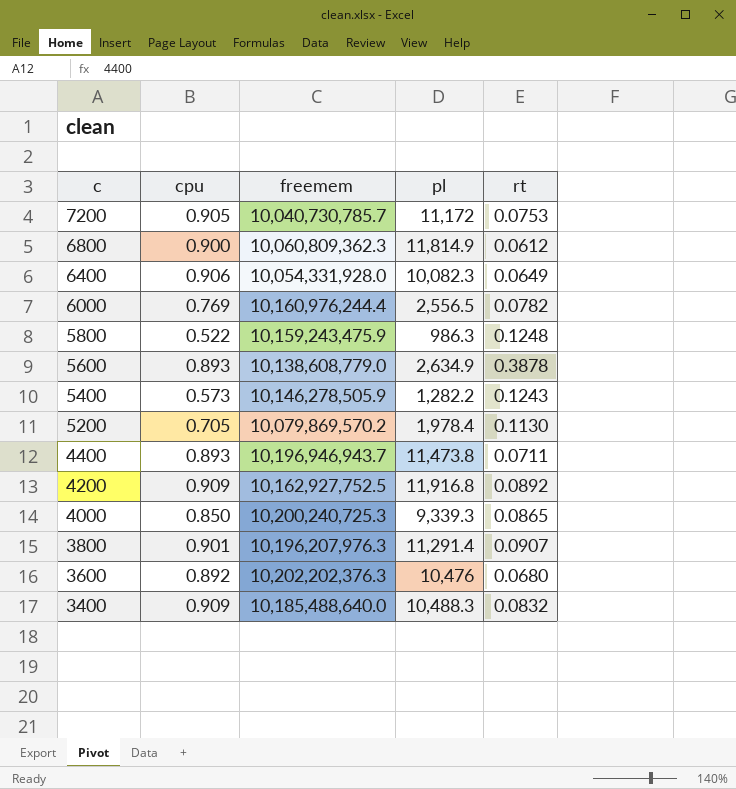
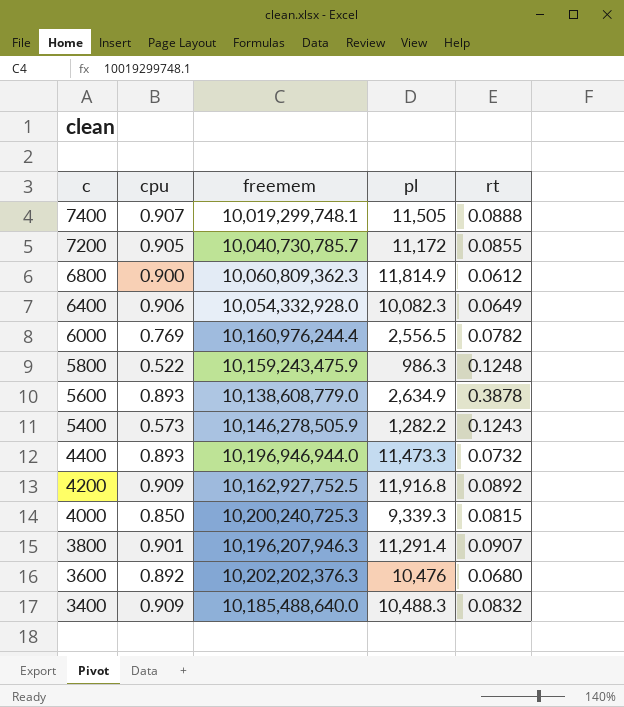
row 5200: 0.705 | 10,079,869,570.2 | 1,978.4 | 0.1130 -> none
row 7400: none -> 0.907 | 10,019,299,748.1 | 11,505 | 0.0888
7200 | rt: 0.0753 -> 0.0855
6400 | freemem: 10,054,331,928.0 -> 10,054,332,928.0
4400 | freemem: 10,196,946,943.7 -> 10,196,946,944.0
4400 | pl: 11,473.8 -> 11,473.3
4400 | rt: 0.0711 -> 0.0732
4000 | rt: 0.0865 -> 0.0815
3800 | freemem: 10,196,207,976.3 -> 10,196,207,946.3

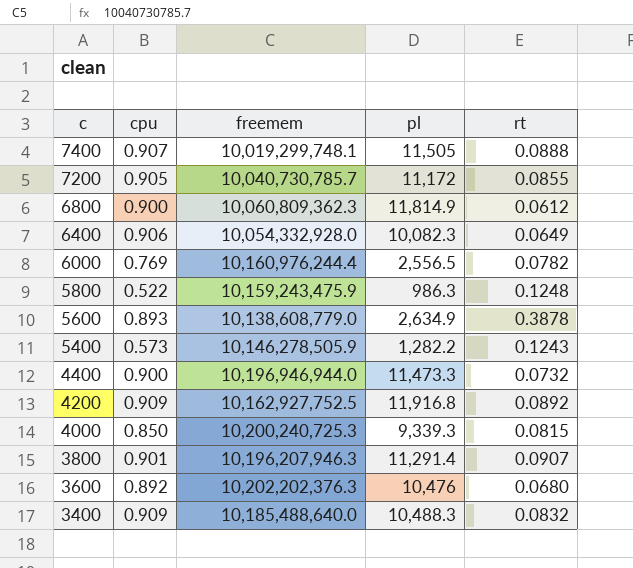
4400 | cpu: 0.893 -> 0.900

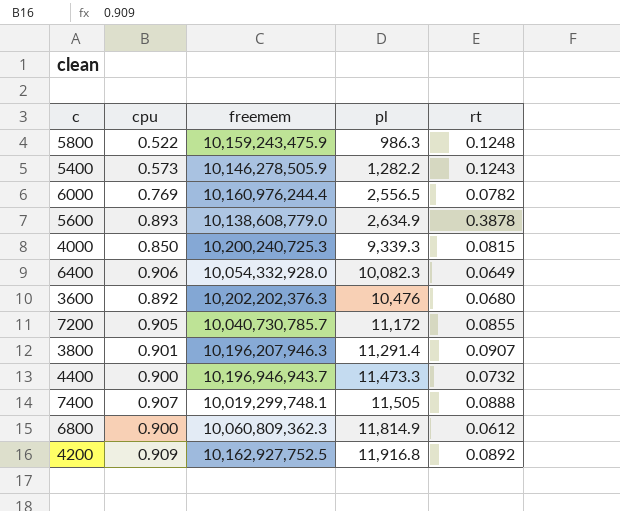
row order: c descending -> pl ascending
row 3400: 0.909 | 10,185,488,640.0 | 10,488.3 | 0.0832 -> none
4400 | freemem: 10,196,946,944.0 -> 10,196,946,943.7

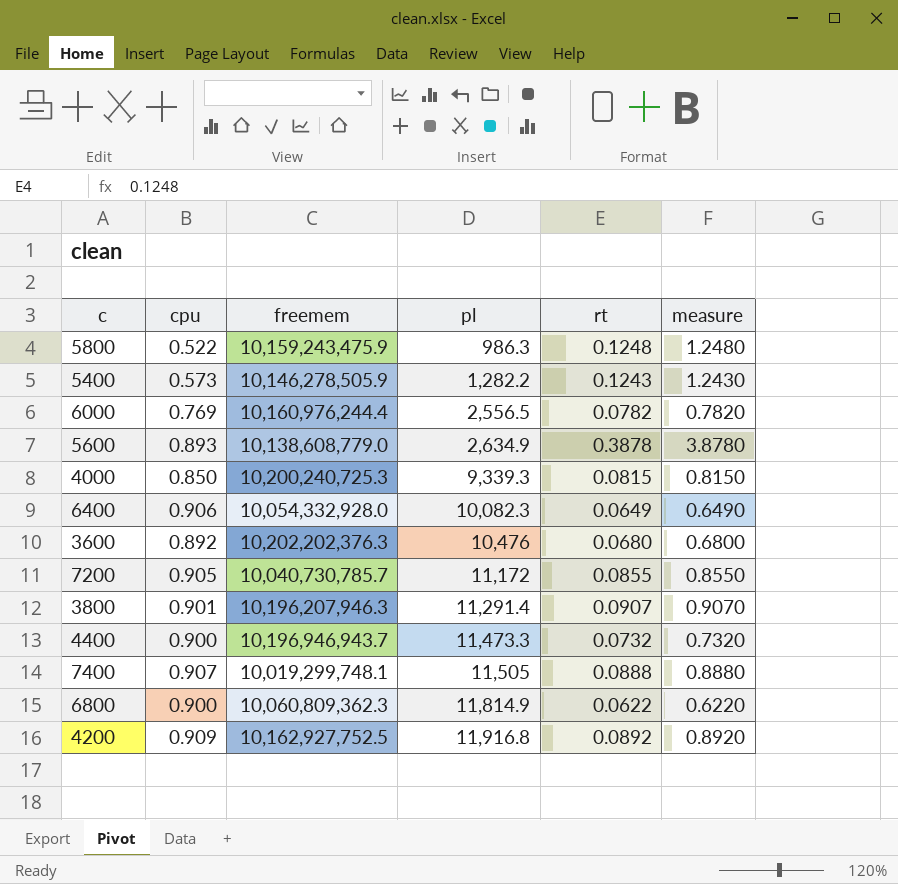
column measure | formula: none -> [rt] * 10
6800 | rt: 0.0612 -> 0.0622

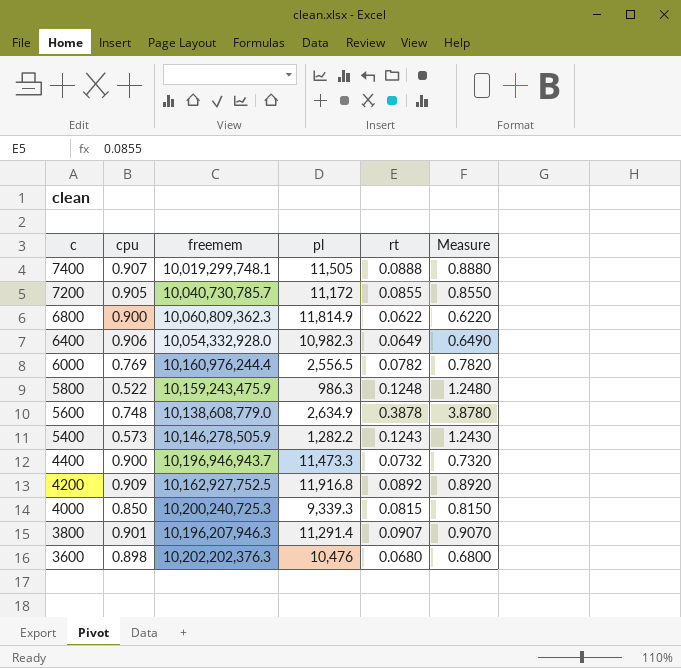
row order: pl ascending -> c descending
column name: measure -> Measure
6400 | pl: 10,082.3 -> 10,982.3
5600 | cpu: 0.893 -> 0.748
3600 | cpu: 0.892 -> 0.898

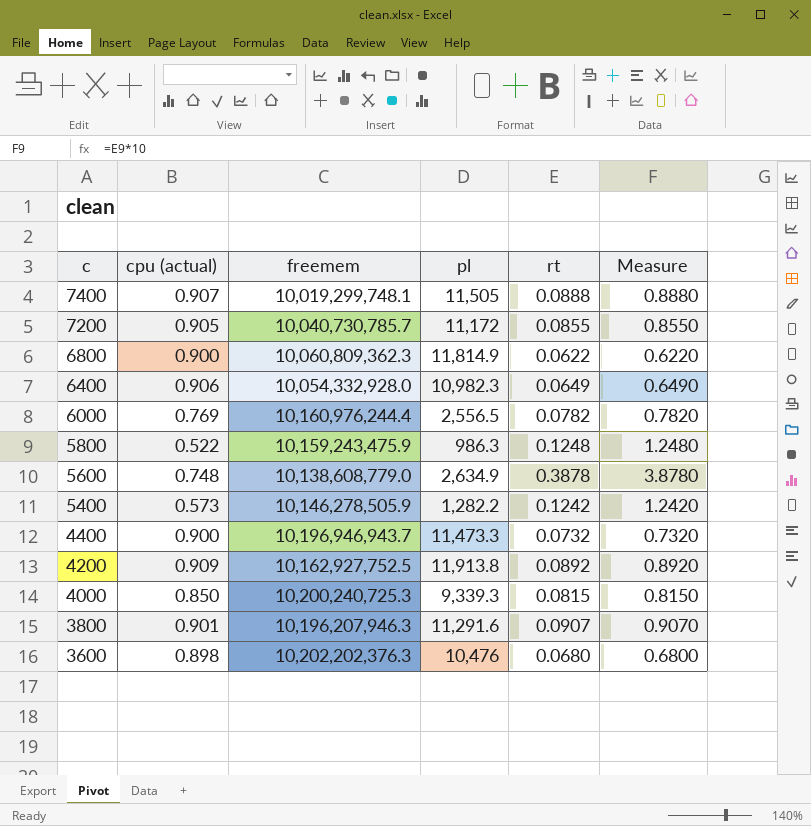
column name: cpu -> cpu (actual)
5400 | rt: 0.1243 -> 0.1242
5400 | Measure: 1.2430 -> 1.2420
4200 | pl: 11,916.8 -> 11,913.8
3800 | pl: 11,291.4 -> 11,291.6

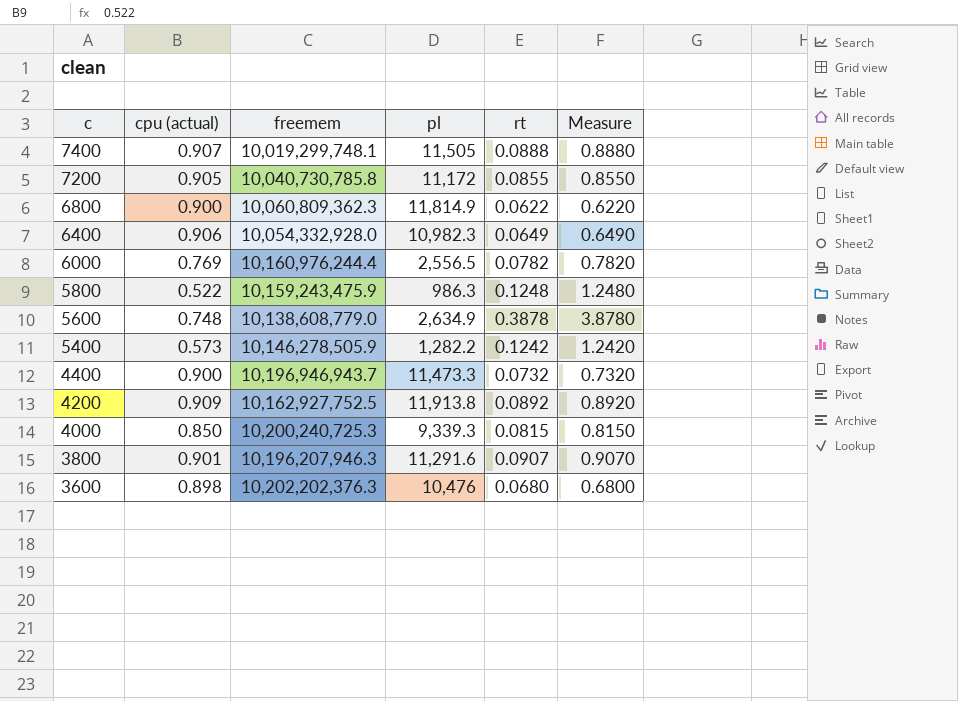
7200 | freemem: 10,040,730,785.7 -> 10,040,730,785.8

